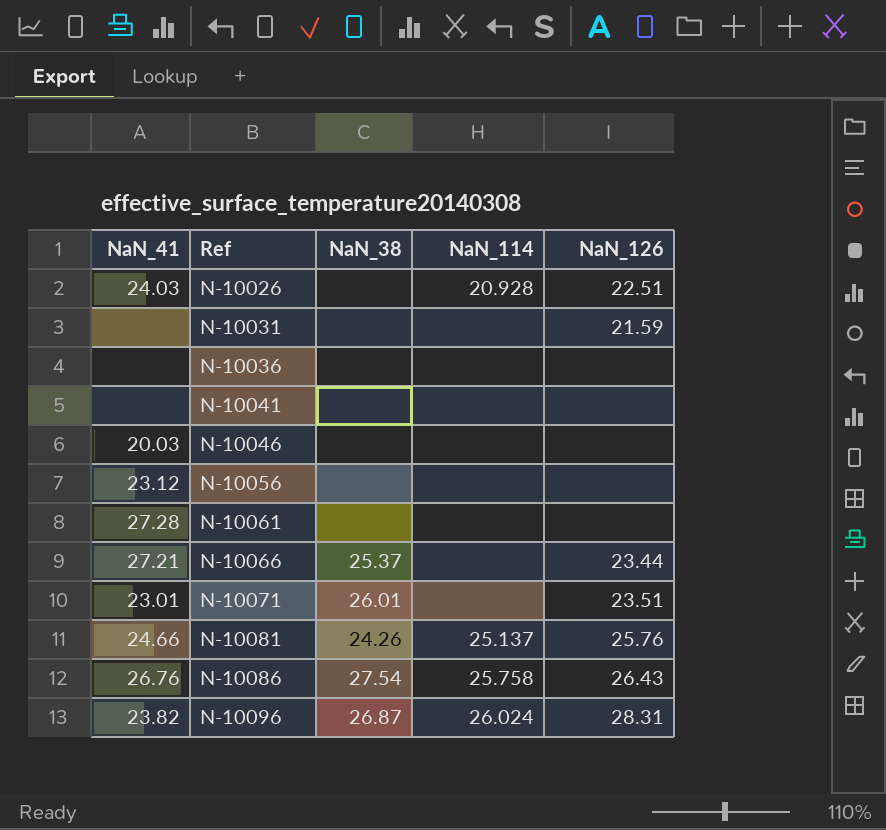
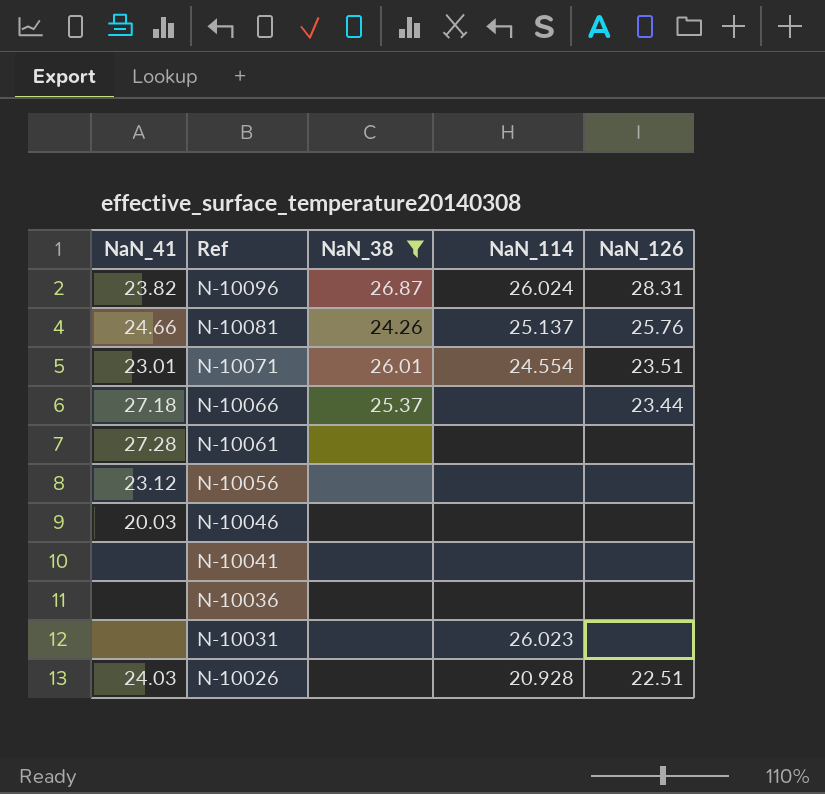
filter: none -> NaN_38 != 27.54
row order: Ref ascending -> Ref descending
N-10071 | NaN_114: none -> 24.554
N-10066 | NaN_41: 27.21 -> 27.18
N-10031 | NaN_114: none -> 26.023
N-10031 | NaN_126: 21.59 -> none

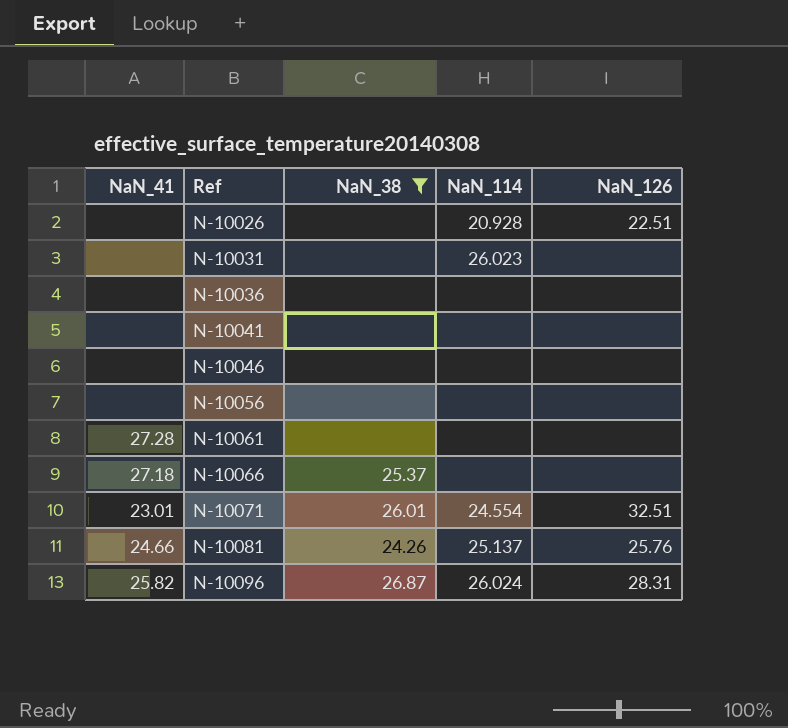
row order: Ref descending -> Ref ascending
N-10026 | NaN_41: 24.03 -> none
N-10046 | NaN_41: 20.03 -> none
N-10056 | NaN_41: 23.12 -> none
N-10066 | NaN_126: 23.44 -> none
N-10071 | NaN_126: 23.51 -> 32.51
N-10096 | NaN_41: 23.82 -> 25.82

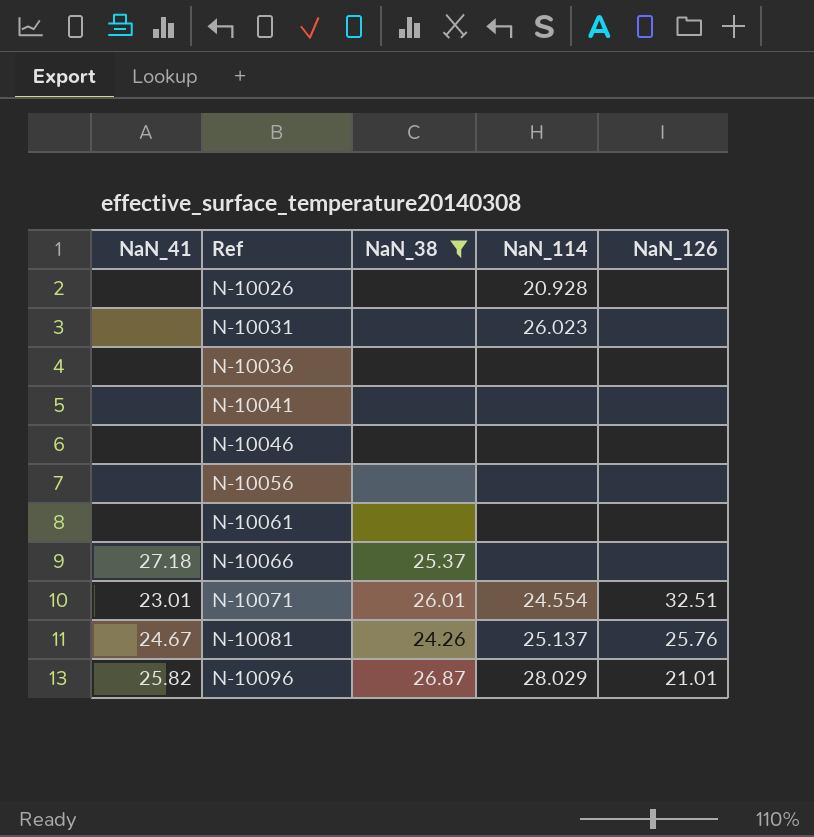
N-10026 | NaN_126: 22.51 -> none
N-10061 | NaN_41: 27.28 -> none
N-10081 | NaN_41: 24.66 -> 24.67
N-10096 | NaN_114: 26.024 -> 28.029
N-10096 | NaN_126: 28.31 -> 21.01

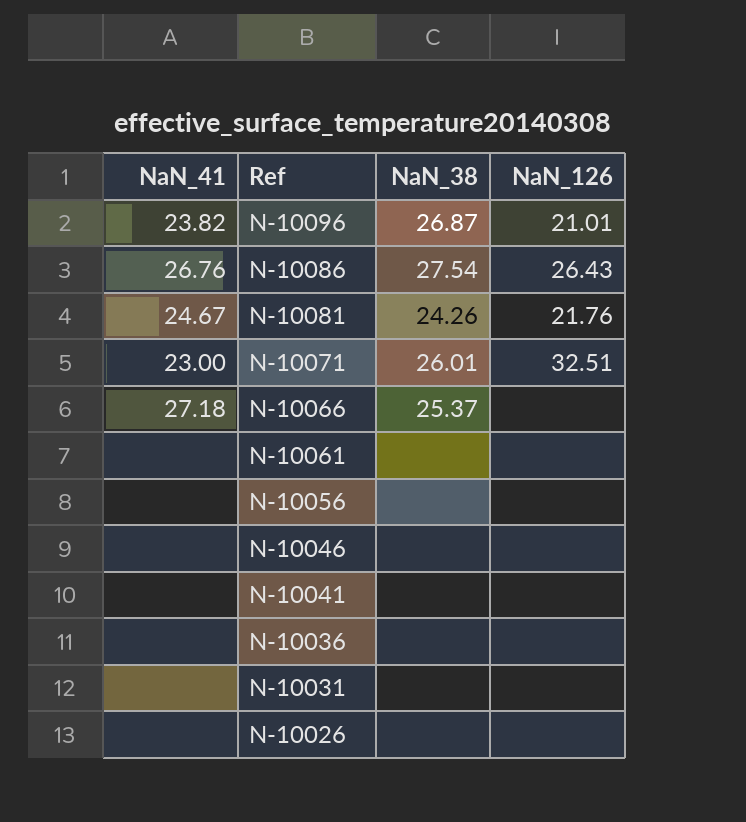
filter: NaN_38 != 27.54 -> none
row order: Ref ascending -> Ref descending
column NaN_114 | position: 4 -> none
N-10096 | NaN_41: 25.82 -> 23.82
N-10081 | NaN_126: 25.76 -> 21.76
N-10071 | NaN_41: 23.01 -> 23.00

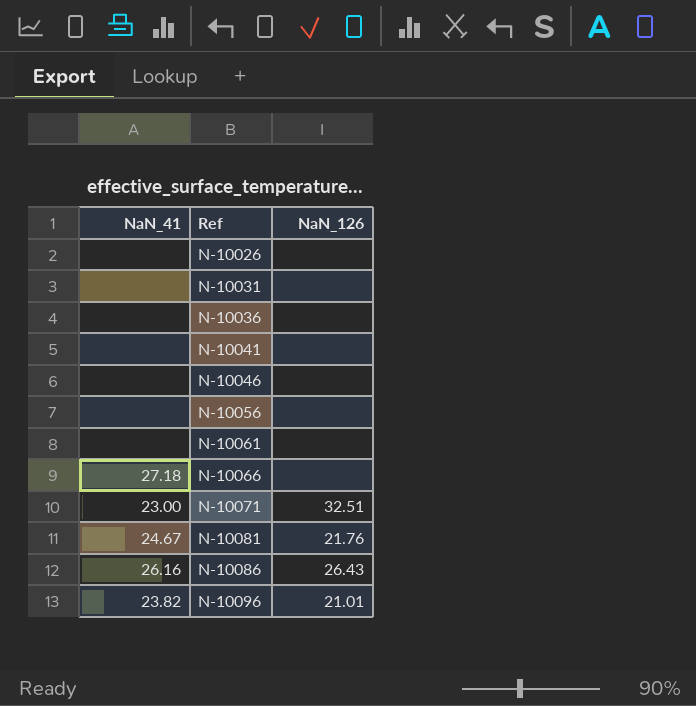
row order: Ref descending -> Ref ascending
column NaN_38 | position: 3 -> none
N-10086 | NaN_41: 26.76 -> 26.16

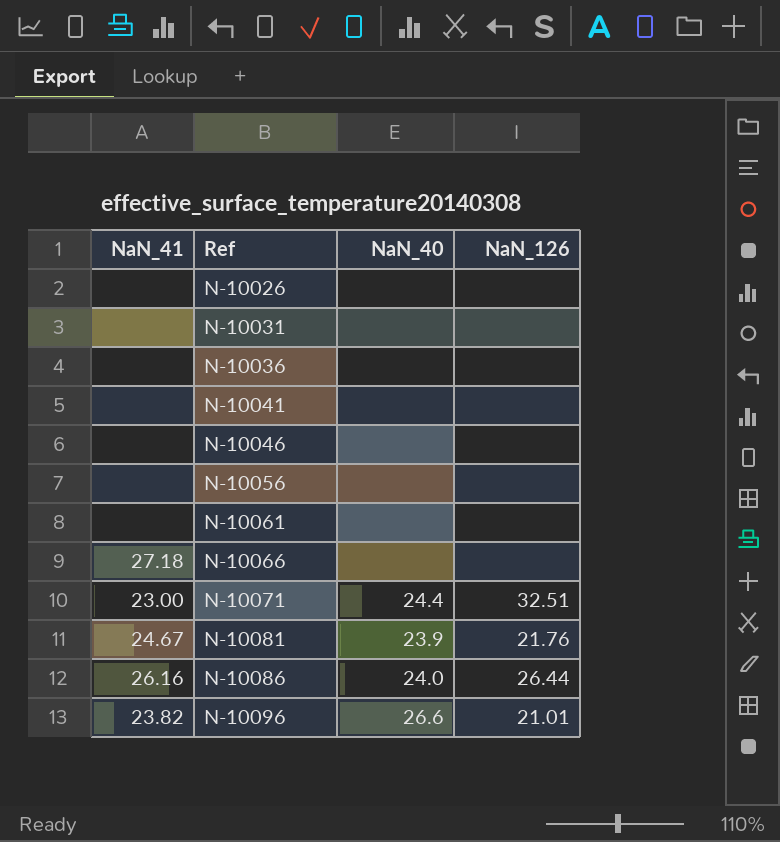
column NaN_40 | position: none -> 3
N-10086 | NaN_126: 26.43 -> 26.44

